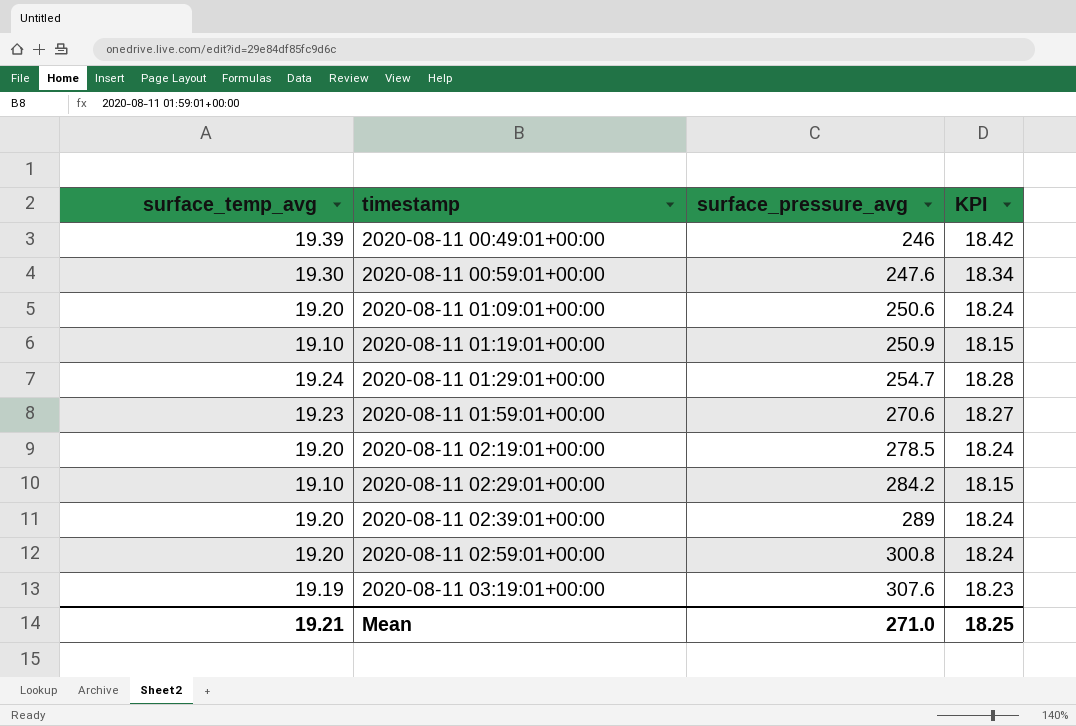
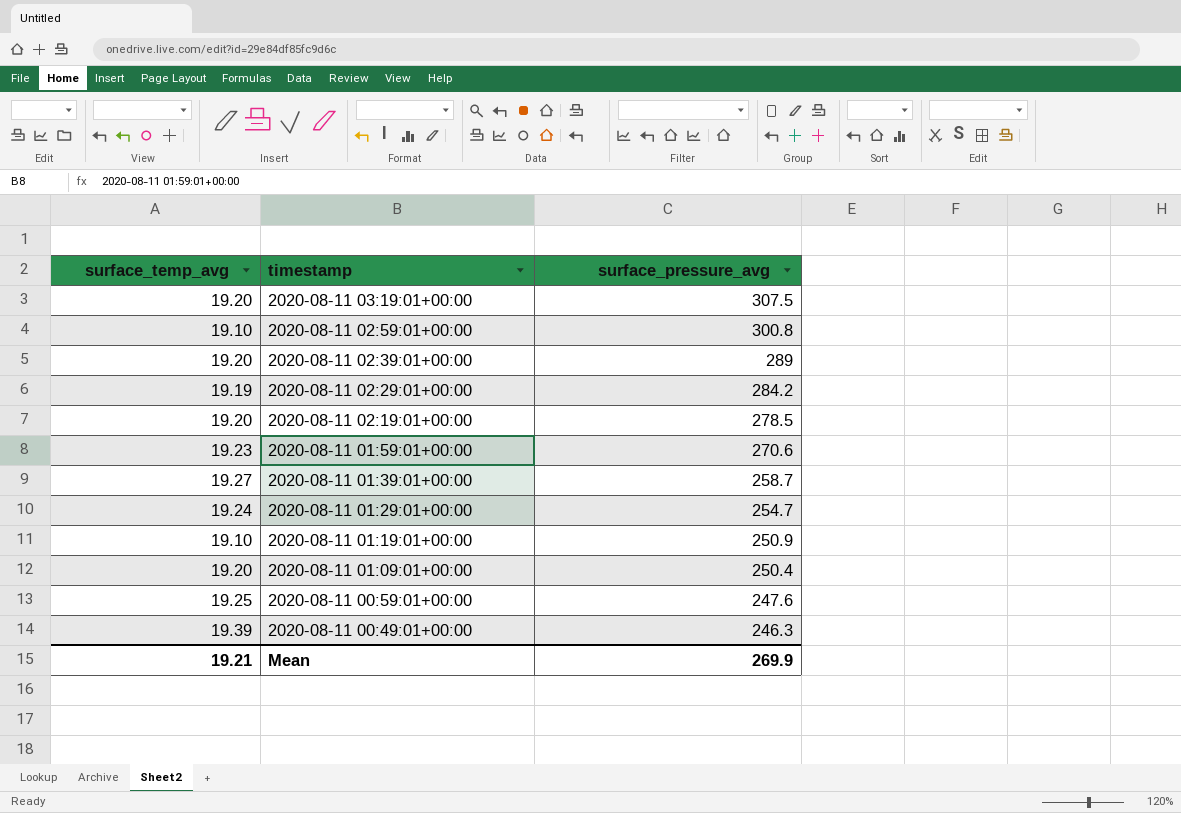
row order: timestamp ascending -> timestamp descending
column KPI | formula: [surface_temp_avg] * 0.95 -> none
2020-08-11 03:19:01+00:00 | surface_temp_avg: 19.19 -> 19.20
2020-08-11 03:19:01+00:00 | surface_pressure_avg: 307.6 -> 307.5
2020-08-11 02:59:01+00:00 | surface_temp_avg: 19.20 -> 19.10
2020-08-11 02:29:01+00:00 | surface_temp_avg: 19.10 -> 19.19
row 2020-08-11 01:39:01+00:00: none -> 19.27 | 258.7
2020-08-11 01:09:01+00:00 | surface_pressure_avg: 250.6 -> 250.4
2020-08-11 00:59:01+00:00 | surface_temp_avg: 19.30 -> 19.25
2020-08-11 00:49:01+00:00 | surface_pressure_avg: 246 -> 246.3
Mean | surface_pressure_avg: 271.0 -> 269.9

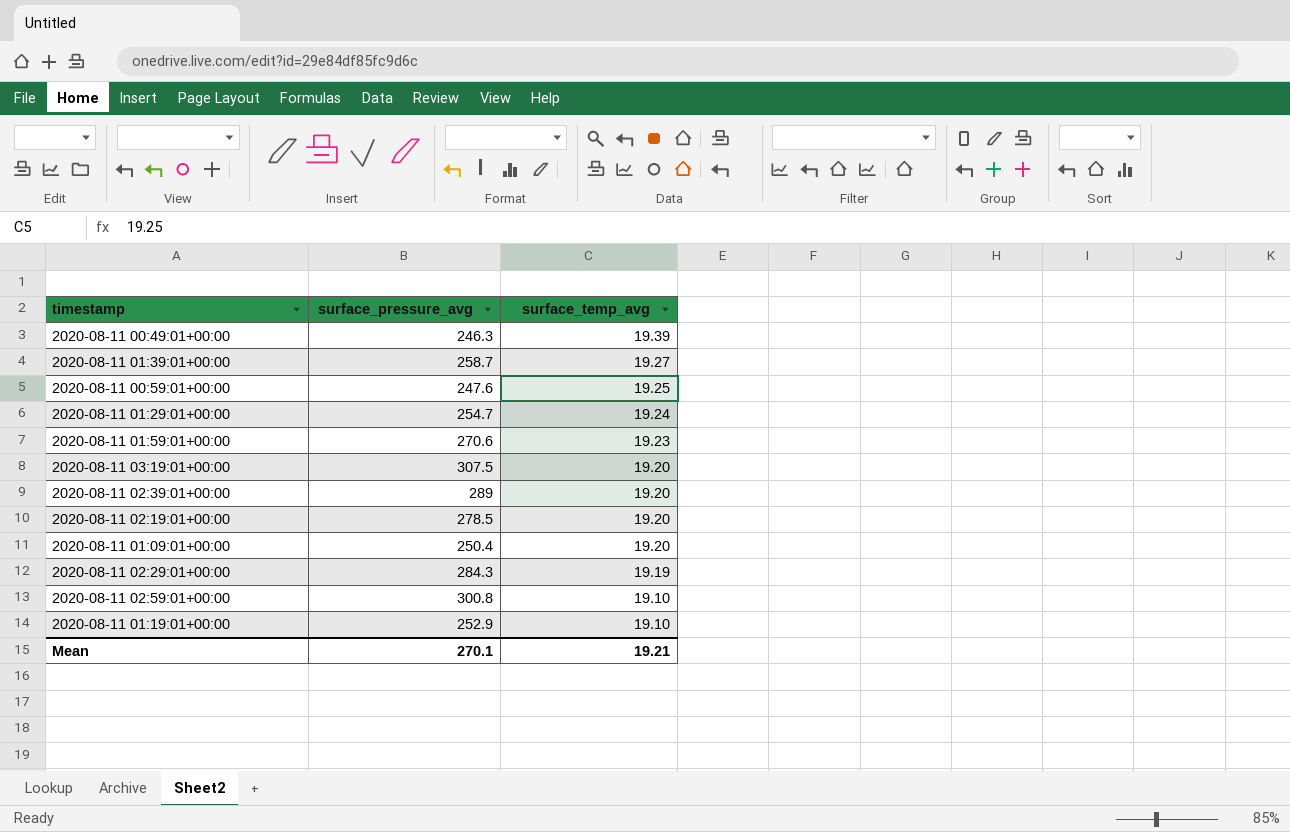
row order: timestamp descending -> surface_temp_avg descending
column surface_temp_avg | position: 1 -> 3
2020-08-11 02:29:01+00:00 | surface_pressure_avg: 284.2 -> 284.3
2020-08-11 01:19:01+00:00 | surface_pressure_avg: 250.9 -> 252.9
Mean | surface_pressure_avg: 269.9 -> 270.1

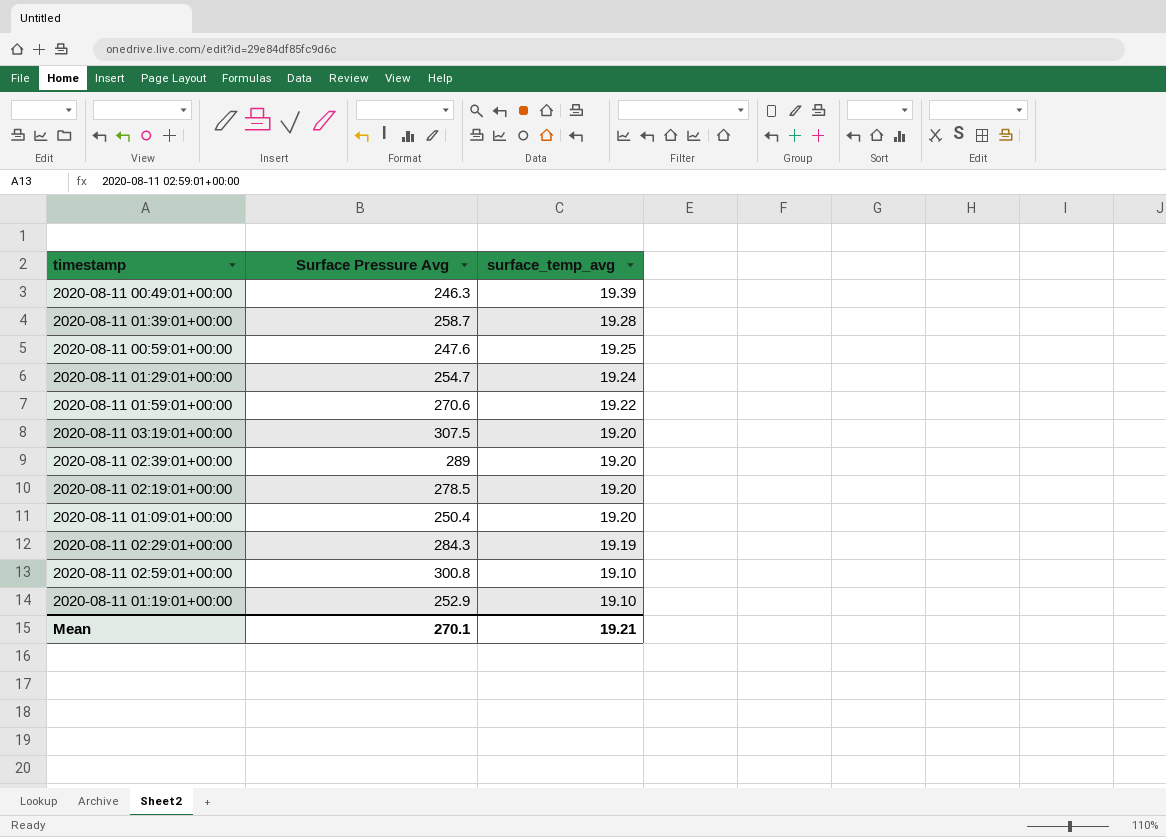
column name: surface_pressure_avg -> Surface Pressure Avg
2020-08-11 01:39:01+00:00 | surface_temp_avg: 19.27 -> 19.28
2020-08-11 01:59:01+00:00 | surface_temp_avg: 19.23 -> 19.22

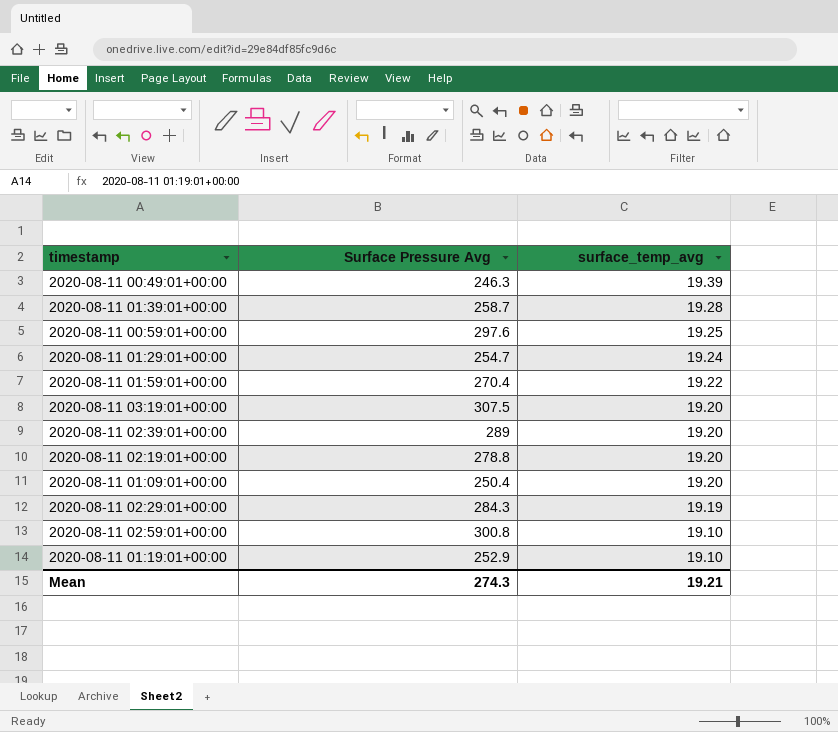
2020-08-11 00:59:01+00:00 | Surface Pressure Avg: 247.6 -> 297.6
2020-08-11 01:59:01+00:00 | Surface Pressure Avg: 270.6 -> 270.4
2020-08-11 02:19:01+00:00 | Surface Pressure Avg: 278.5 -> 278.8
Mean | Surface Pressure Avg: 270.1 -> 274.3

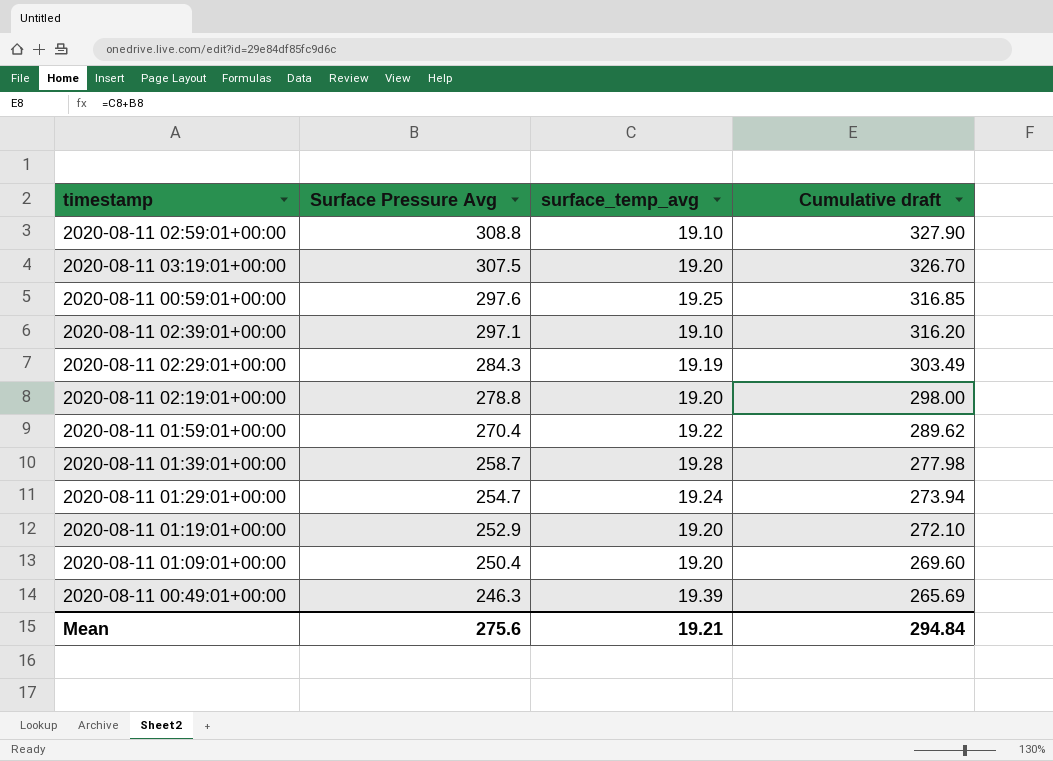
row order: surface_temp_avg descending -> Surface Pressure Avg descending
column Cumulative draft | formula: none -> [Surface Pressure Avg] + [surface_temp_avg]
2020-08-11 02:59:01+00:00 | Surface Pressure Avg: 300.8 -> 308.8
2020-08-11 02:39:01+00:00 | Surface Pressure Avg: 289 -> 297.1
2020-08-11 02:39:01+00:00 | surface_temp_avg: 19.20 -> 19.10
2020-08-11 01:19:01+00:00 | surface_temp_avg: 19.10 -> 19.20
Mean | Surface Pressure Avg: 274.3 -> 275.6

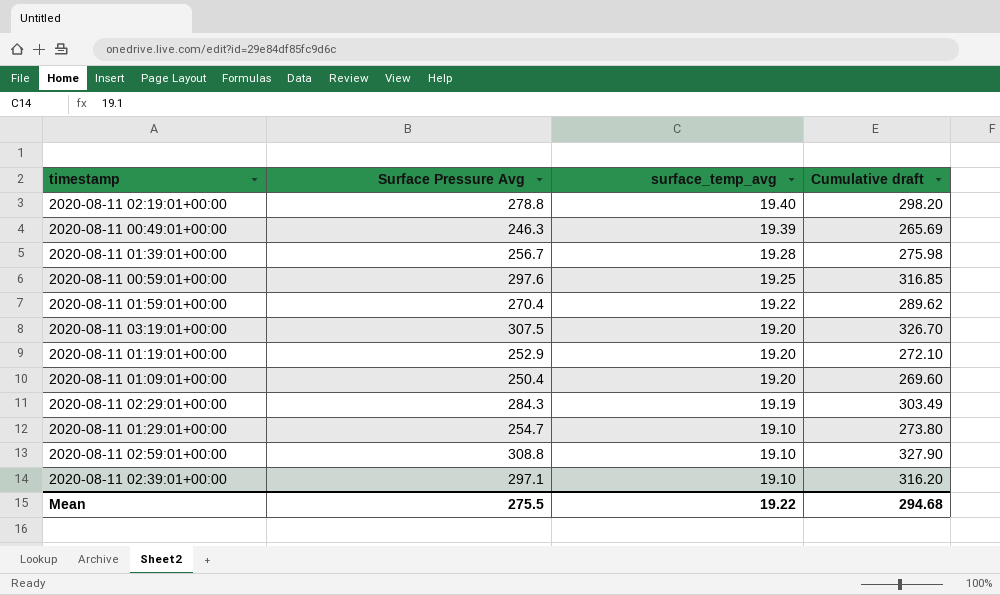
row order: Surface Pressure Avg descending -> surface_temp_avg descending
2020-08-11 02:19:01+00:00 | surface_temp_avg: 19.20 -> 19.40
2020-08-11 02:19:01+00:00 | Cumulative draft: 298.00 -> 298.20
2020-08-11 01:39:01+00:00 | Surface Pressure Avg: 258.7 -> 256.7
2020-08-11 01:39:01+00:00 | Cumulative draft: 277.98 -> 275.98
2020-08-11 01:29:01+00:00 | surface_temp_avg: 19.24 -> 19.10
2020-08-11 01:29:01+00:00 | Cumulative draft: 273.94 -> 273.80
Mean | Surface Pressure Avg: 275.6 -> 275.5
Mean | surface_temp_avg: 19.21 -> 19.22
Mean | Cumulative draft: 294.84 -> 294.68

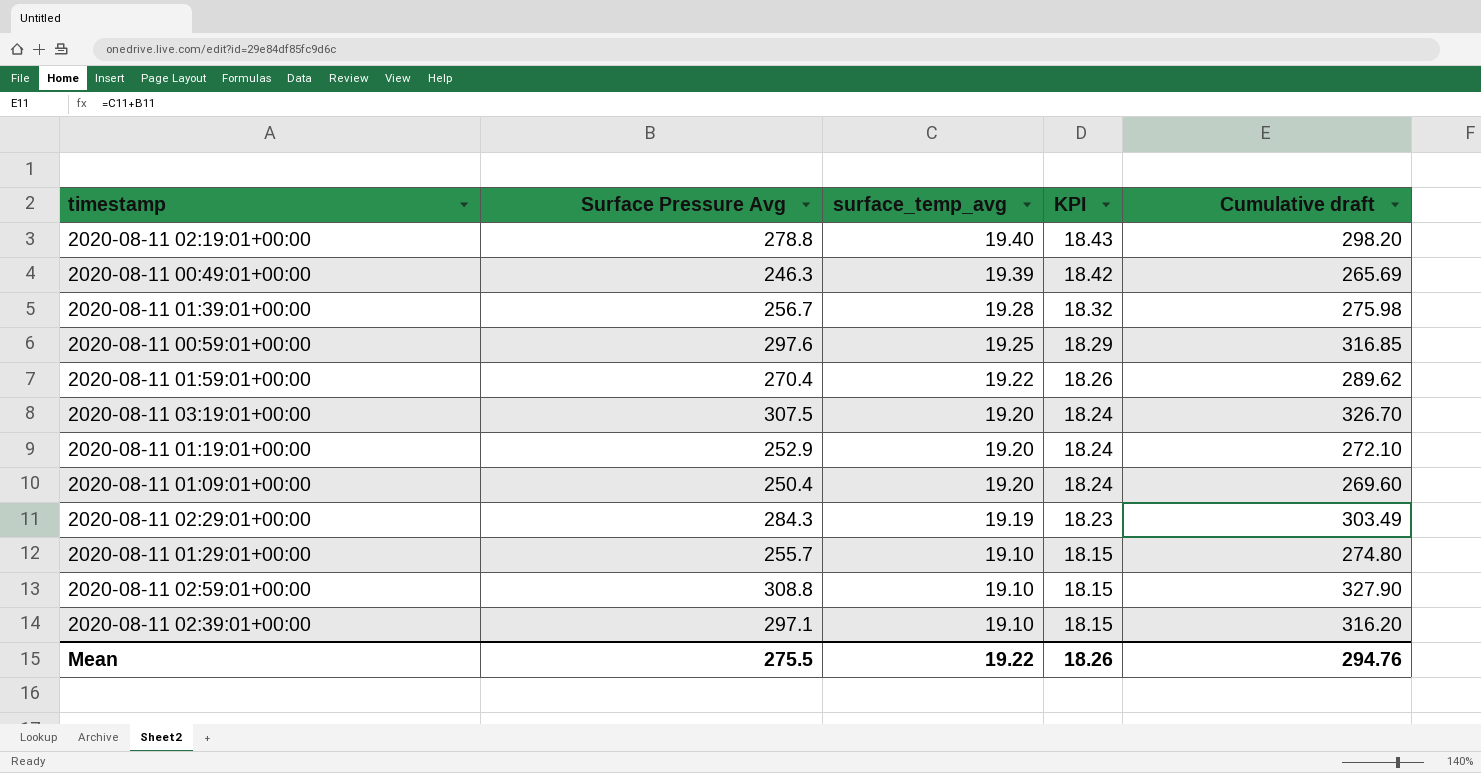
column KPI | formula: none -> [surface_temp_avg] * 0.95
2020-08-11 01:29:01+00:00 | Surface Pressure Avg: 254.7 -> 255.7
2020-08-11 01:29:01+00:00 | Cumulative draft: 273.80 -> 274.80
Mean | Cumulative draft: 294.68 -> 294.76

